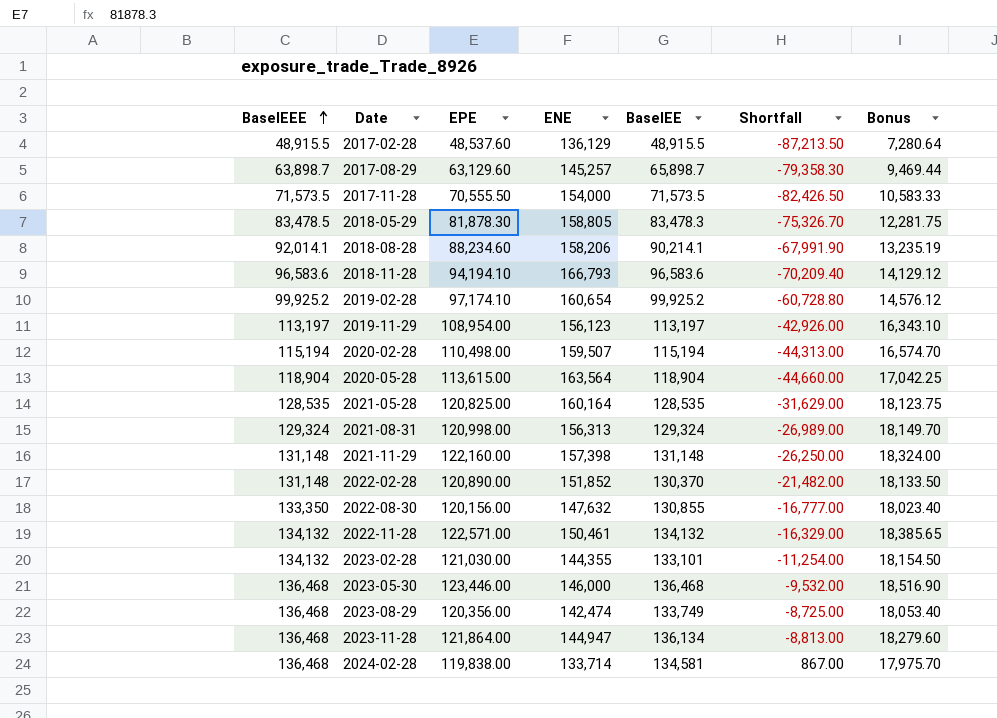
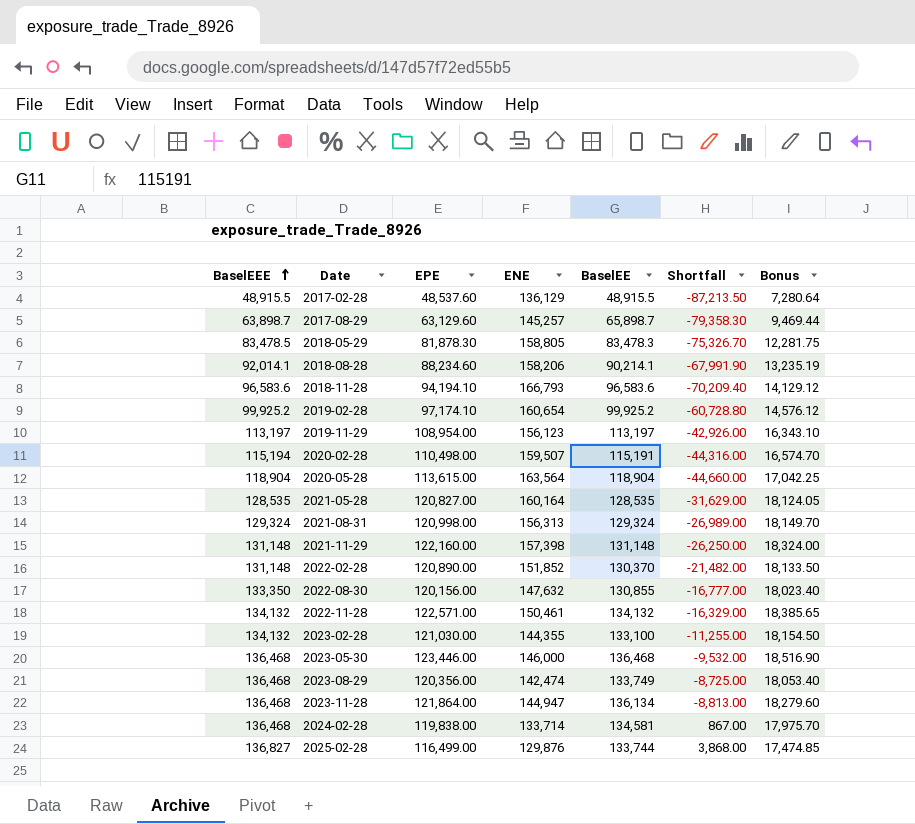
row 2017-11-28: 71,573.5 | 70,555.50 | 154,000 | 71,573.5 | -82,426.50 | 10,583.33 -> none
2020-02-28 | BaselEE: 115,194 -> 115,191
2020-02-28 | Shortfall: -44,313.00 -> -44,316.00
2021-05-28 | EPE: 120,825.00 -> 120,827.00
2021-05-28 | Bonus: 18,123.75 -> 18,124.05
2023-02-28 | BaselEE: 133,101 -> 133,100
2023-02-28 | Shortfall: -11,254.00 -> -11,255.00
row 2025-02-28: none -> 136,827 | 116,499.00 | 129,876 | 133,744 | 3,868.00 | 17,474.85

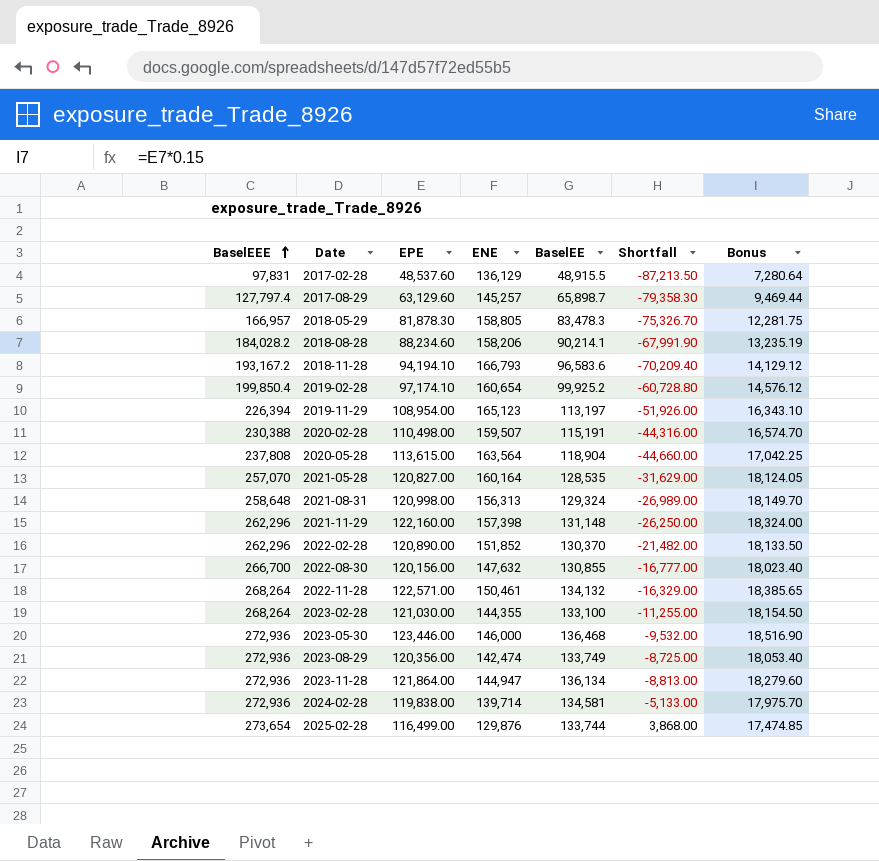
2017-02-28 | BaselEEE: 48,915.5 -> 97,831
2017-08-29 | BaselEEE: 63,898.7 -> 127,797.4
2018-05-29 | BaselEEE: 83,478.5 -> 166,957
2018-08-28 | BaselEEE: 92,014.1 -> 184,028.2
2018-11-28 | BaselEEE: 96,583.6 -> 193,167.2
2019-02-28 | BaselEEE: 99,925.2 -> 199,850.4
2019-11-29 | BaselEEE: 113,197 -> 226,394
2019-11-29 | ENE: 156,123 -> 165,123
2019-11-29 | Shortfall: -42,926.00 -> -51,926.00
2020-02-28 | BaselEEE: 115,194 -> 230,388
2020-05-28 | BaselEEE: 118,904 -> 237,808
2021-05-28 | BaselEEE: 128,535 -> 257,070
2021-08-31 | BaselEEE: 129,324 -> 258,648
2021-11-29 | BaselEEE: 131,148 -> 262,296
2022-02-28 | BaselEEE: 131,148 -> 262,296
2022-08-30 | BaselEEE: 133,350 -> 266,700
2022-11-28 | BaselEEE: 134,132 -> 268,264
2023-02-28 | BaselEEE: 134,132 -> 268,264
2023-05-30 | BaselEEE: 136,468 -> 272,936
2023-08-29 | BaselEEE: 136,468 -> 272,936
2023-11-28 | BaselEEE: 136,468 -> 272,936
2024-02-28 | BaselEEE: 136,468 -> 272,936
2024-02-28 | ENE: 133,714 -> 139,714
2024-02-28 | Shortfall: 867.00 -> -5,133.00
2025-02-28 | BaselEEE: 136,827 -> 273,654

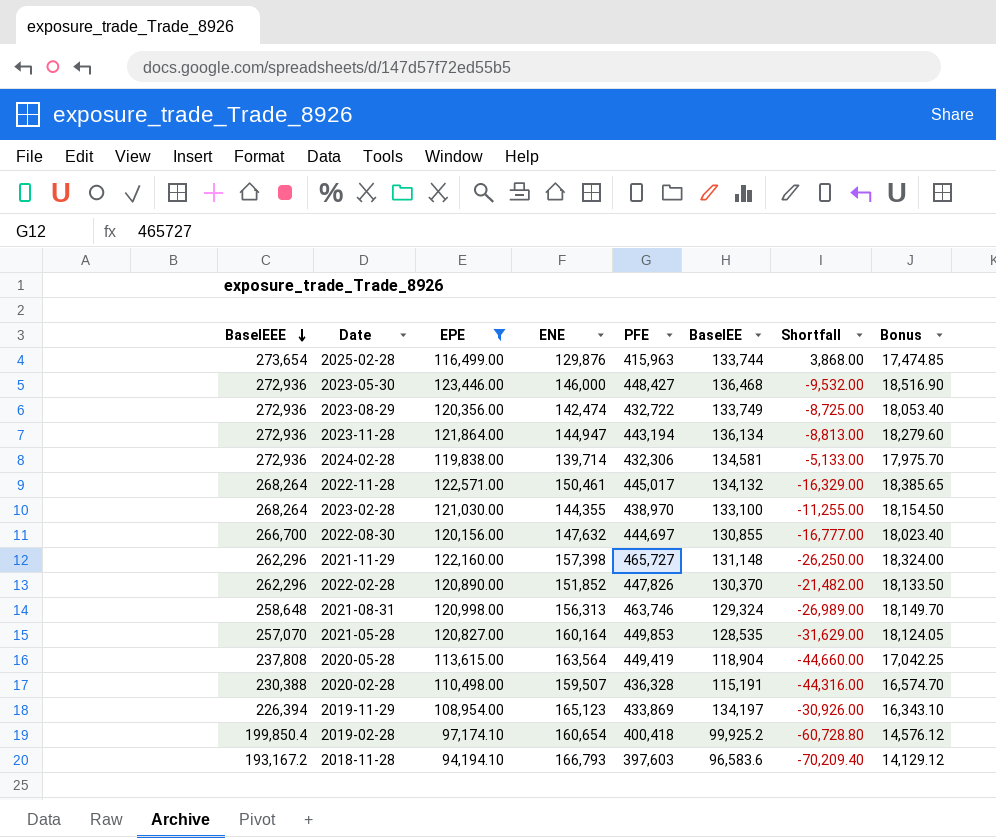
filter: none -> EPE >= 94,194.10
row order: BaselEEE ascending -> BaselEEE descending
column PFE | position: none -> 5
2019-11-29 | BaselEE: 113,197 -> 134,197
2019-11-29 | Shortfall: -51,926.00 -> -30,926.00

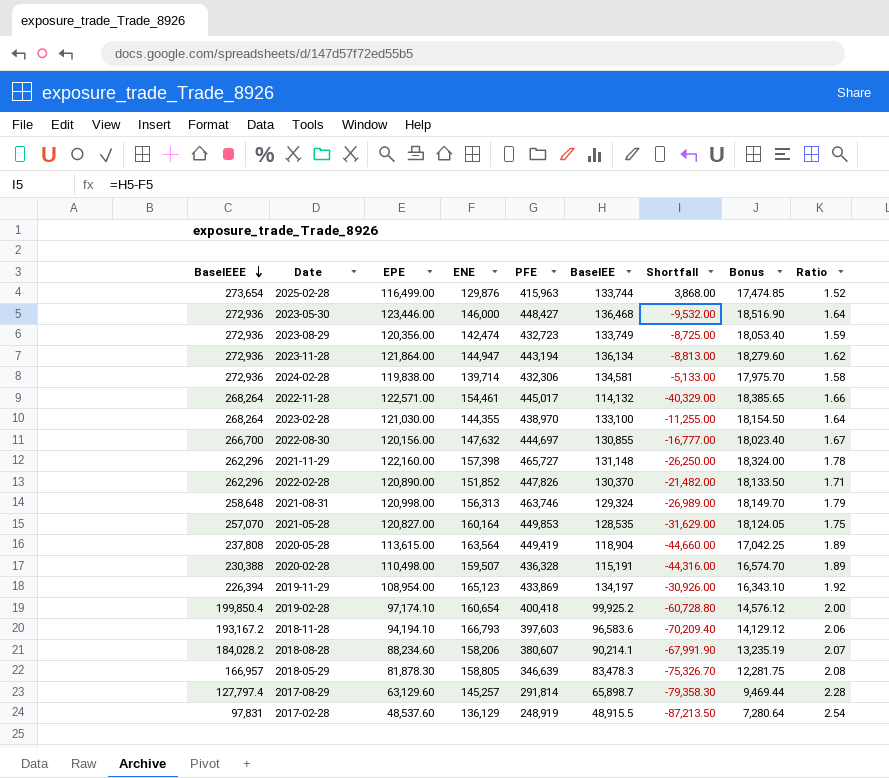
filter: EPE >= 94,194.10 -> none
column Ratio | formula: none -> [PFE] / [BaselEEE]
2023-08-29 | PFE: 432,722 -> 432,723
2022-11-28 | ENE: 150,461 -> 154,461
2022-11-28 | BaselEE: 134,132 -> 114,132
2022-11-28 | Shortfall: -16,329.00 -> -40,329.00

